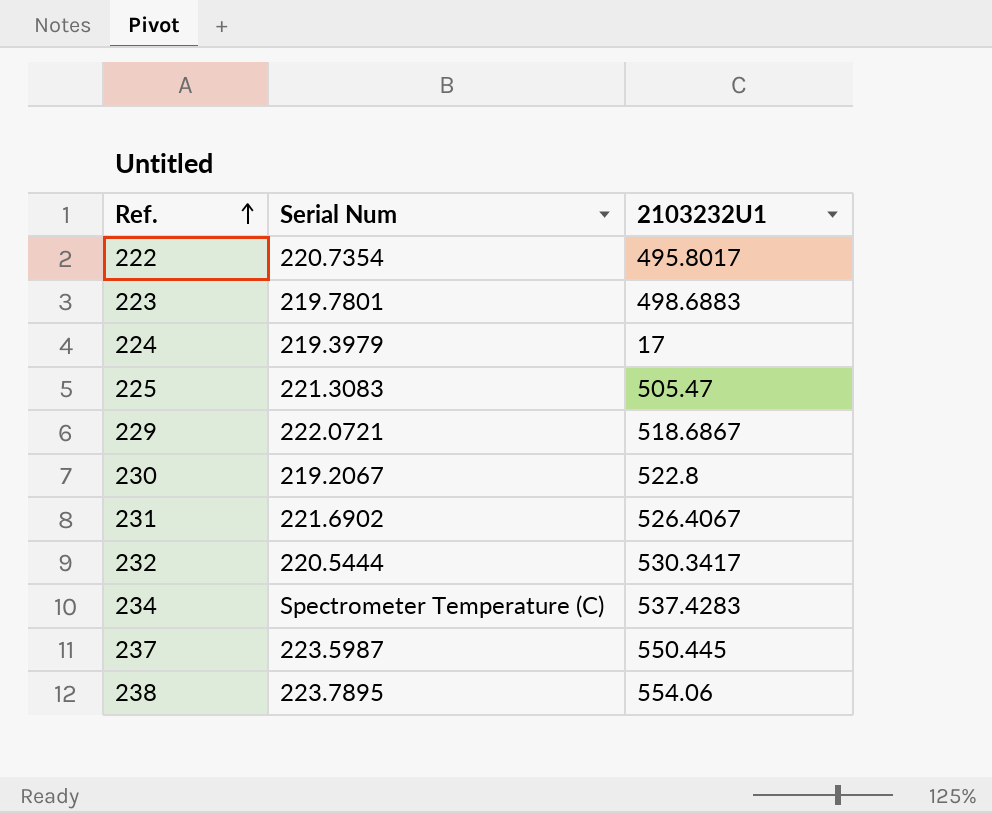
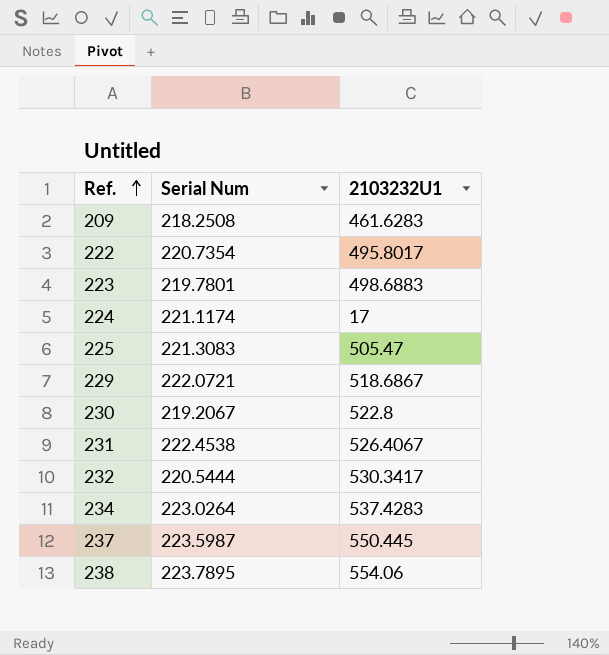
row 209: none -> 218.2508 | 461.6283
224 | Serial Num: 219.3979 -> 221.1174
231 | Serial Num: 221.6902 -> 222.4538
234 | Serial Num: Spectrometer Temperature (C) -> 223.0264

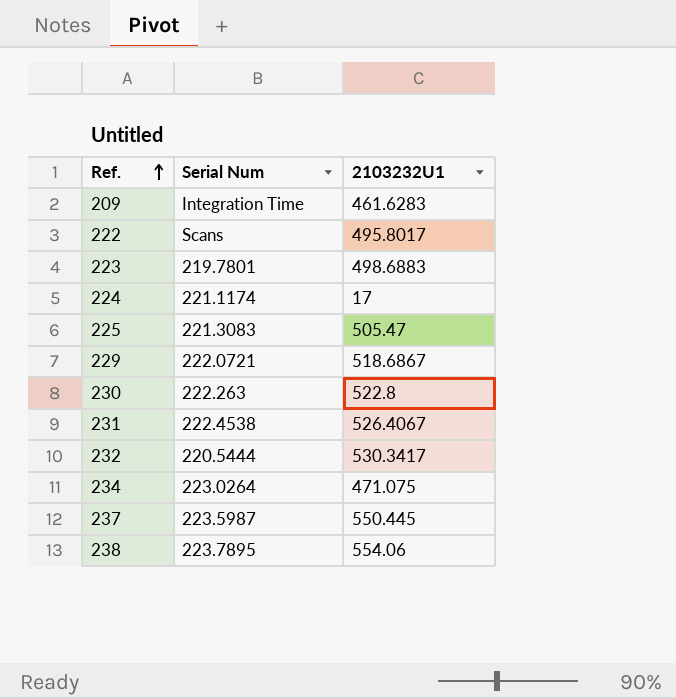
209 | Serial Num: 218.2508 -> Integration Time
222 | Serial Num: 220.7354 -> Scans
230 | Serial Num: 219.2067 -> 222.263
234 | 2103232U1: 537.4283 -> 471.075

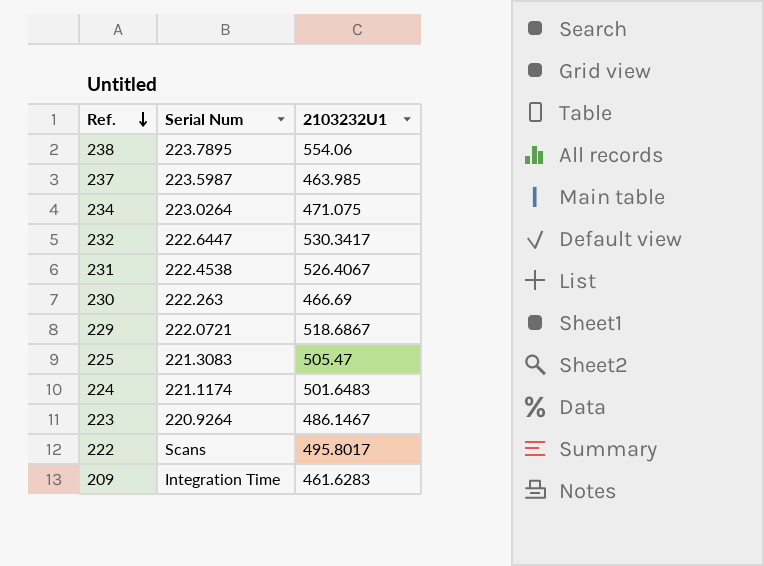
row order: Ref. ascending -> Ref. descending
237 | 2103232U1: 550.445 -> 463.985
232 | Serial Num: 220.5444 -> 222.6447
230 | 2103232U1: 522.8 -> 466.69
224 | 2103232U1: 17 -> 501.6483
223 | Serial Num: 219.7801 -> 220.9264
223 | 2103232U1: 498.6883 -> 486.1467

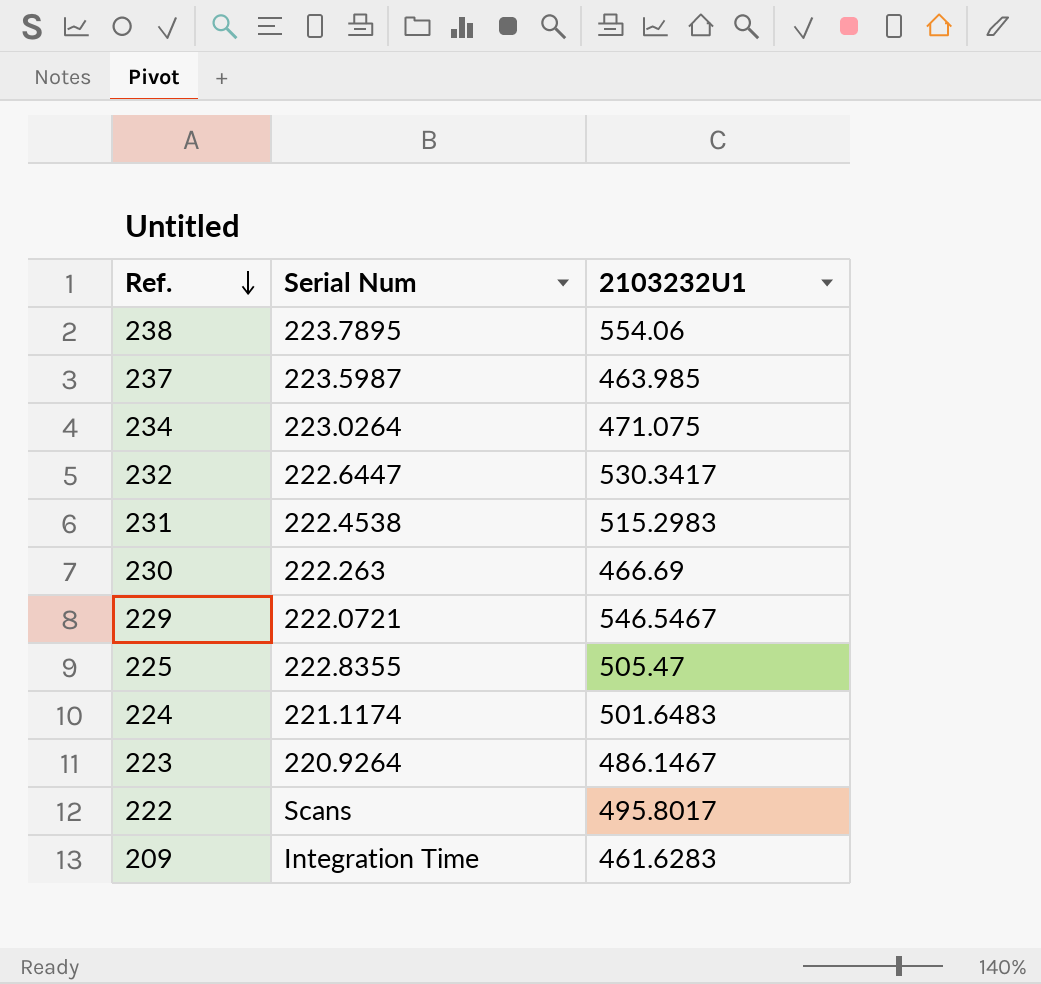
231 | 2103232U1: 526.4067 -> 515.2983
229 | 2103232U1: 518.6867 -> 546.5467
225 | Serial Num: 221.3083 -> 222.8355

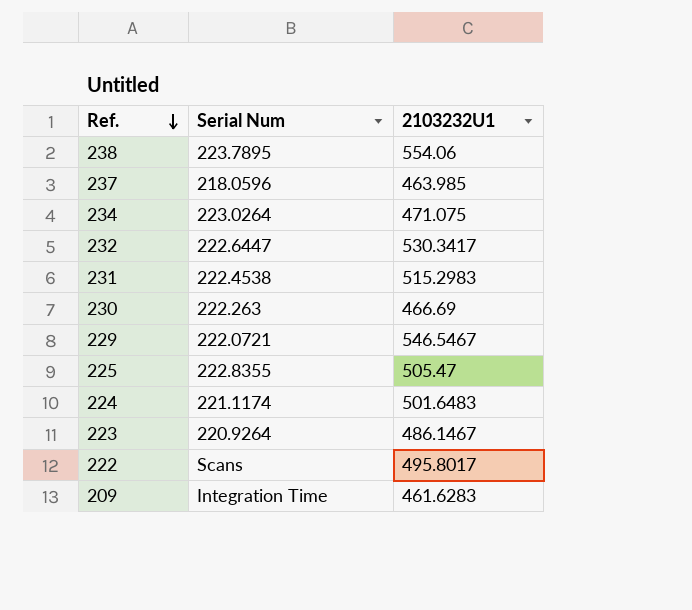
237 | Serial Num: 223.5987 -> 218.0596

